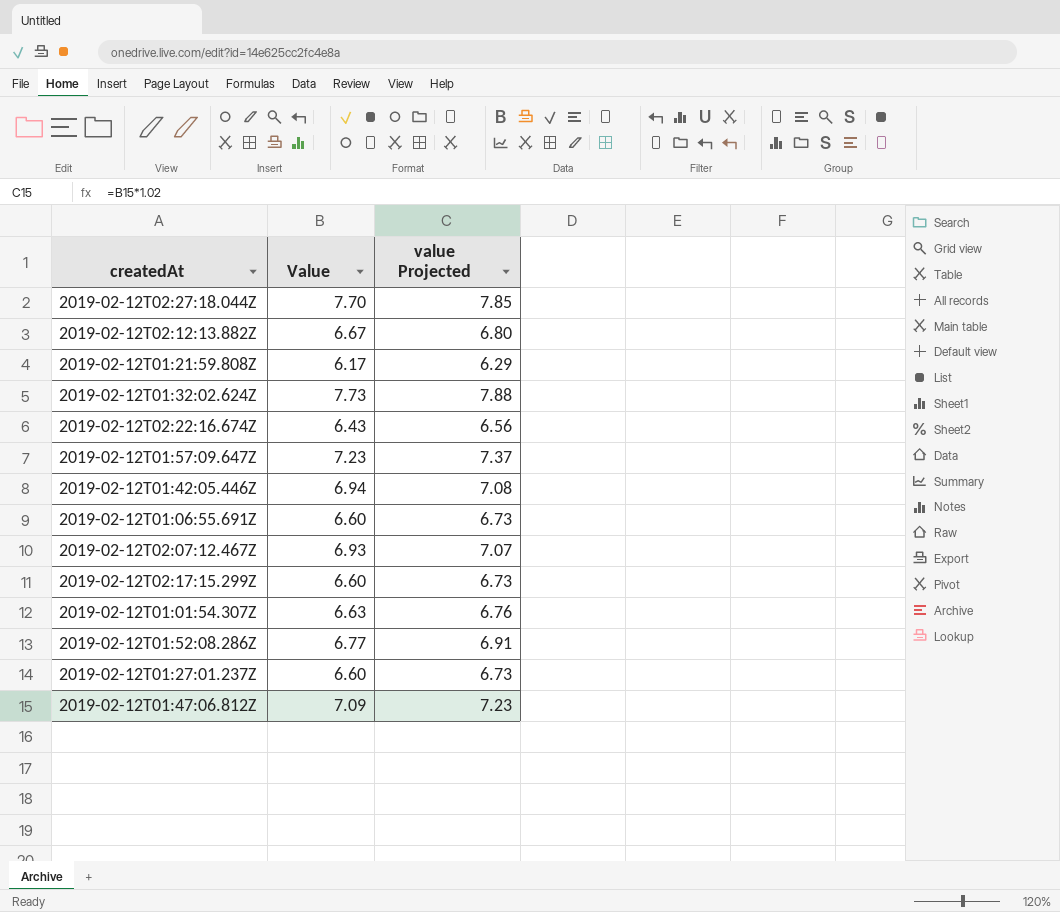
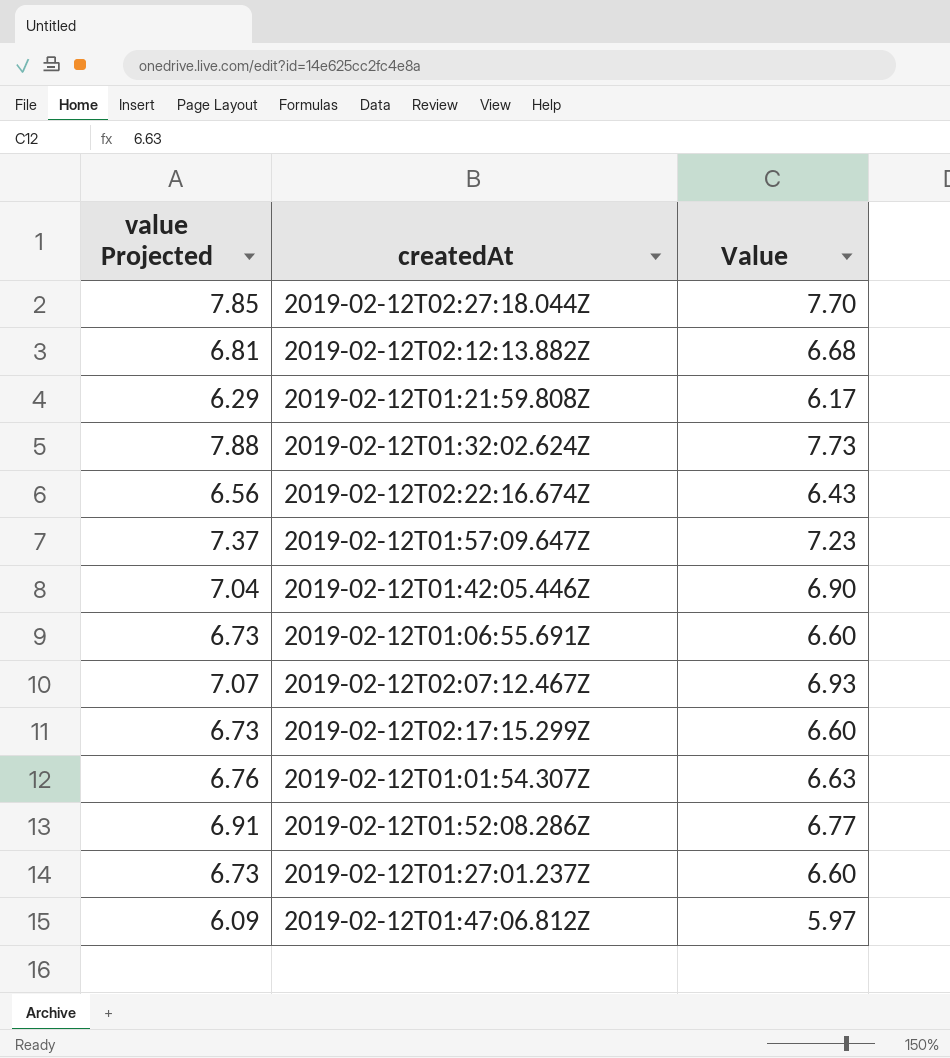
column value Projected | position: 3 -> 1
2019-02-12T02:12:13.882Z | value Projected: 6.80 -> 6.81
2019-02-12T02:12:13.882Z | Value: 6.67 -> 6.68
2019-02-12T01:42:05.446Z | value Projected: 7.08 -> 7.04
2019-02-12T01:42:05.446Z | Value: 6.94 -> 6.90
2019-02-12T01:47:06.812Z | value Projected: 7.23 -> 6.09
2019-02-12T01:47:06.812Z | Value: 7.09 -> 5.97

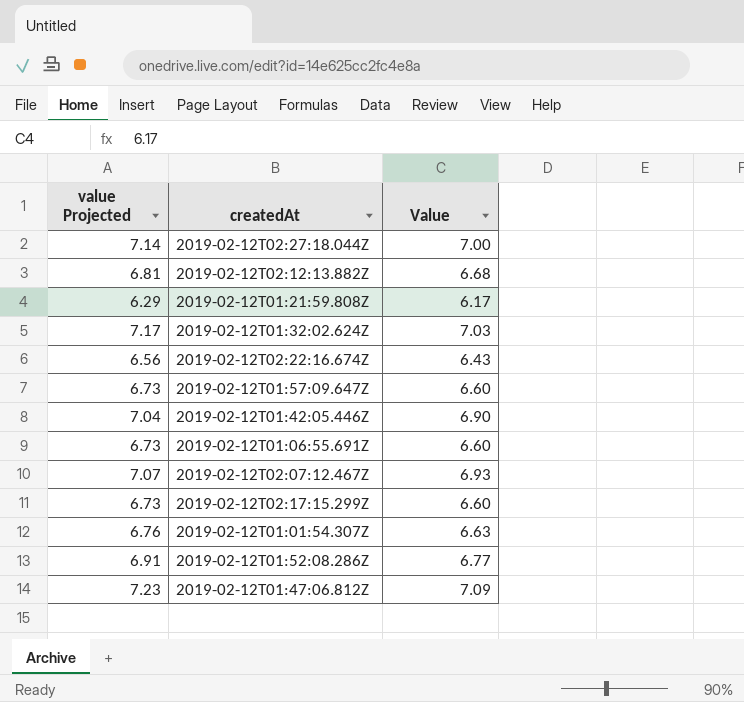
row 2019-02-12T01:27:01.237Z: 6.73 | 6.60 -> none
2019-02-12T02:27:18.044Z | value Projected: 7.85 -> 7.14
2019-02-12T02:27:18.044Z | Value: 7.70 -> 7.00
2019-02-12T01:32:02.624Z | value Projected: 7.88 -> 7.17
2019-02-12T01:32:02.624Z | Value: 7.73 -> 7.03
2019-02-12T01:57:09.647Z | value Projected: 7.37 -> 6.73
2019-02-12T01:57:09.647Z | Value: 7.23 -> 6.60
2019-02-12T01:47:06.812Z | value Projected: 6.09 -> 7.23
2019-02-12T01:47:06.812Z | Value: 5.97 -> 7.09

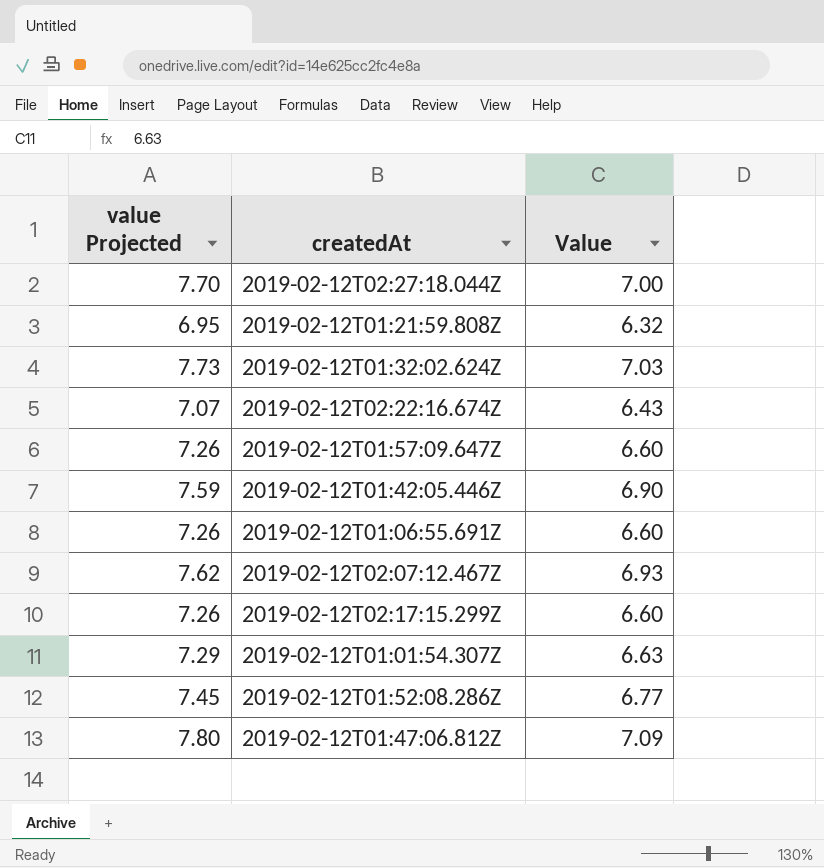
column value Projected | formula: [Value] * 1.02 -> [Value] * 1.1
row 2019-02-12T02:12:13.882Z: 6.81 | 6.68 -> none
2019-02-12T01:21:59.808Z | Value: 6.17 -> 6.32

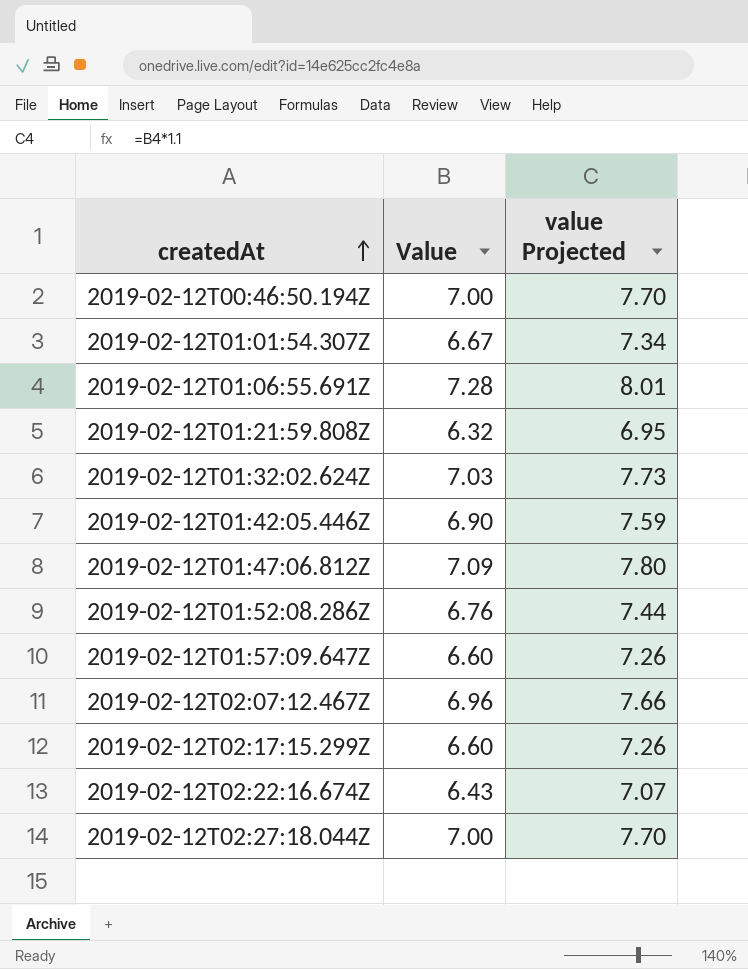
row order: none -> createdAt ascending
column value Projected | position: 1 -> 3
row 2019-02-12T00:46:50.194Z: none -> 7.00 | 7.70
2019-02-12T01:01:54.307Z | Value: 6.63 -> 6.67
2019-02-12T01:01:54.307Z | value Projected: 7.29 -> 7.34
2019-02-12T01:06:55.691Z | Value: 6.60 -> 7.28
2019-02-12T01:06:55.691Z | value Projected: 7.26 -> 8.01
2019-02-12T01:52:08.286Z | Value: 6.77 -> 6.76
2019-02-12T01:52:08.286Z | value Projected: 7.45 -> 7.44
2019-02-12T02:07:12.467Z | Value: 6.93 -> 6.96
2019-02-12T02:07:12.467Z | value Projected: 7.62 -> 7.66

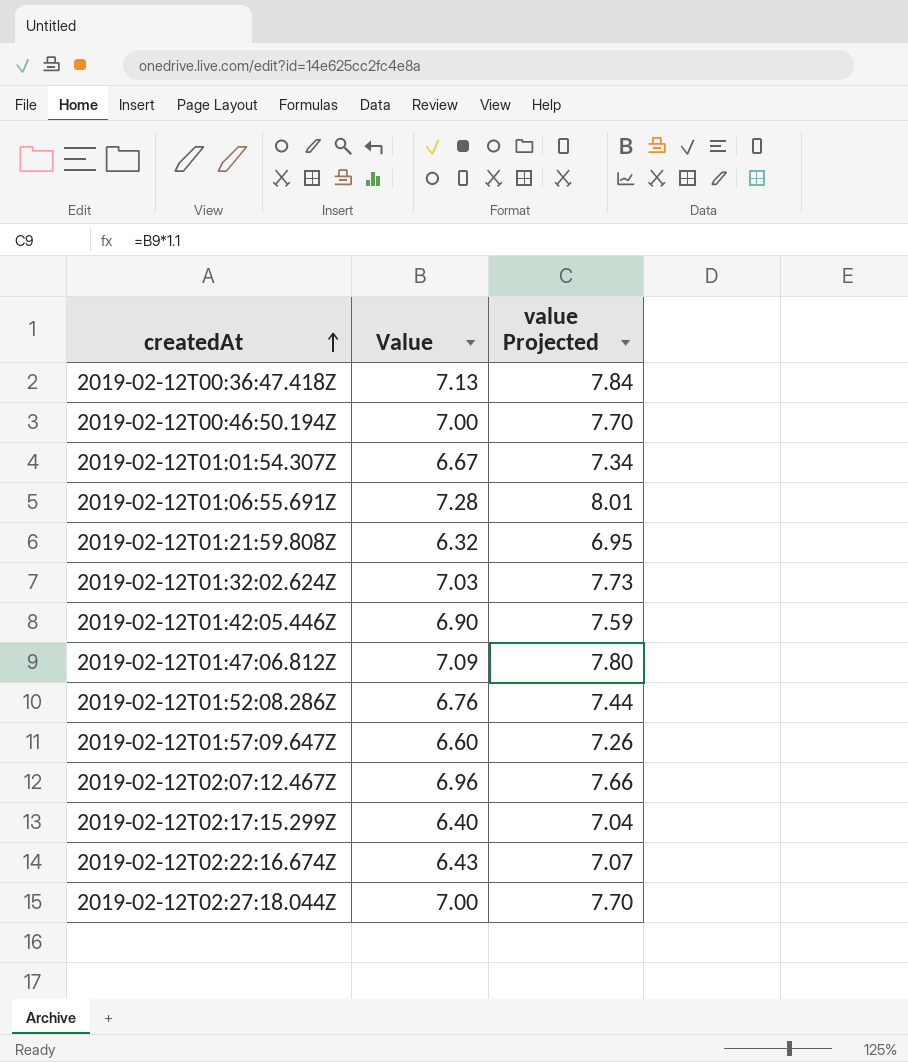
row 2019-02-12T00:36:47.418Z: none -> 7.13 | 7.84
2019-02-12T02:17:15.299Z | Value: 6.60 -> 6.40
2019-02-12T02:17:15.299Z | value Projected: 7.26 -> 7.04

